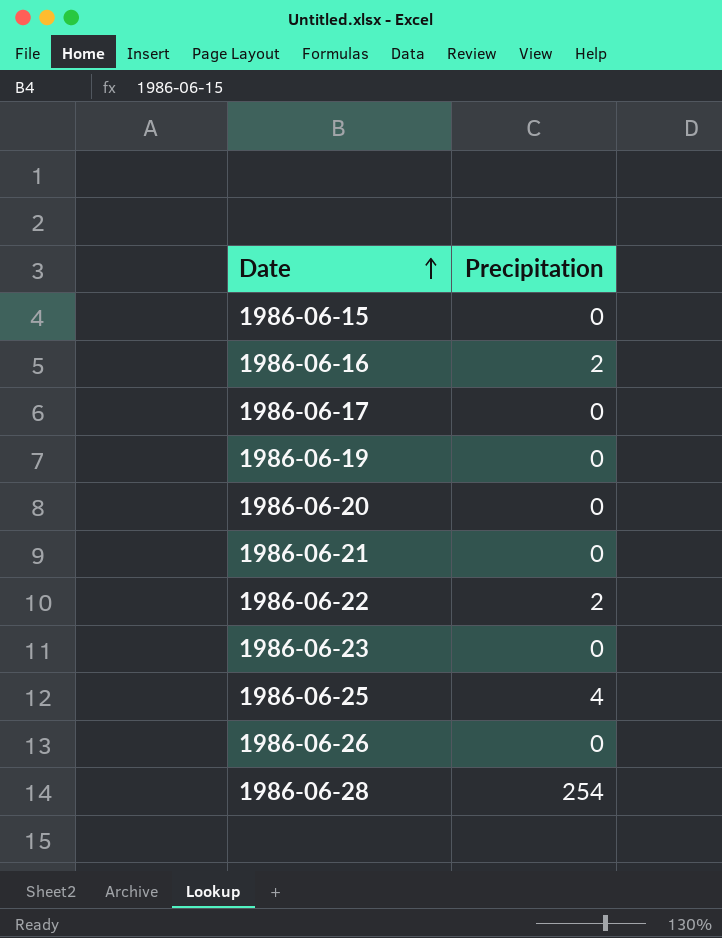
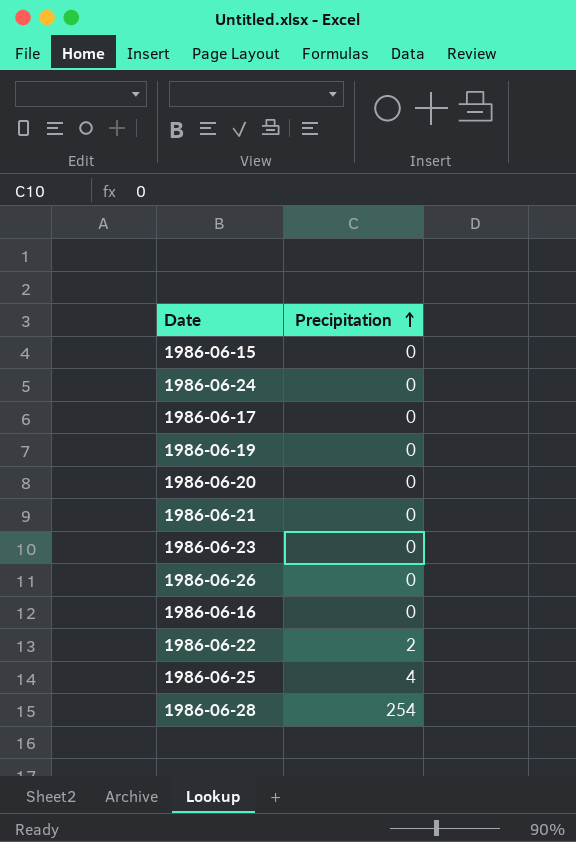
row order: Date ascending -> Precipitation ascending
row 1986-06-24: none -> 0
1986-06-16 | Precipitation: 2 -> 0

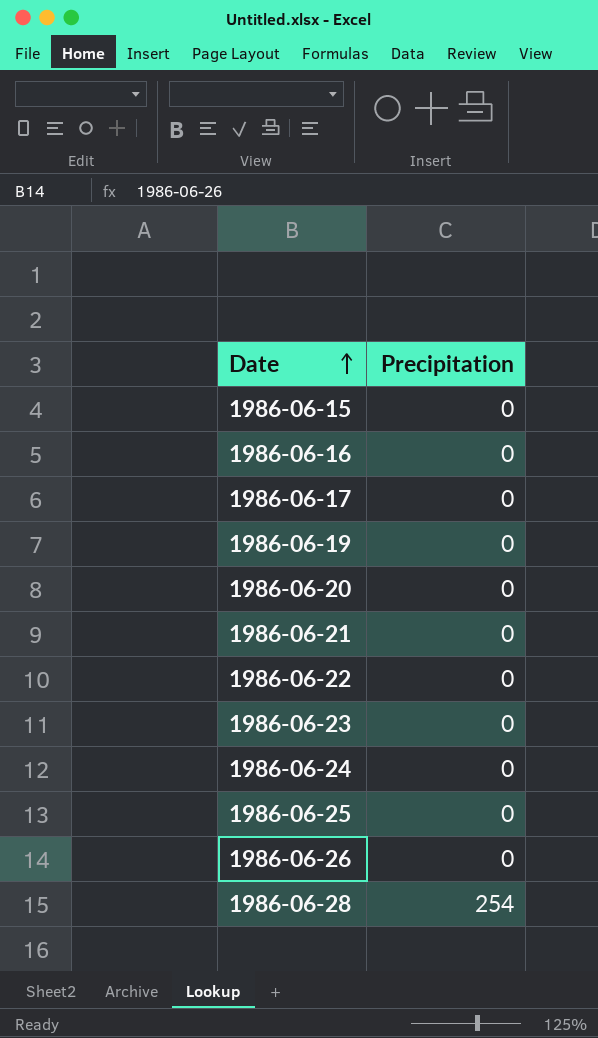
row order: Precipitation ascending -> Date ascending
1986-06-22 | Precipitation: 2 -> 0
1986-06-25 | Precipitation: 4 -> 0

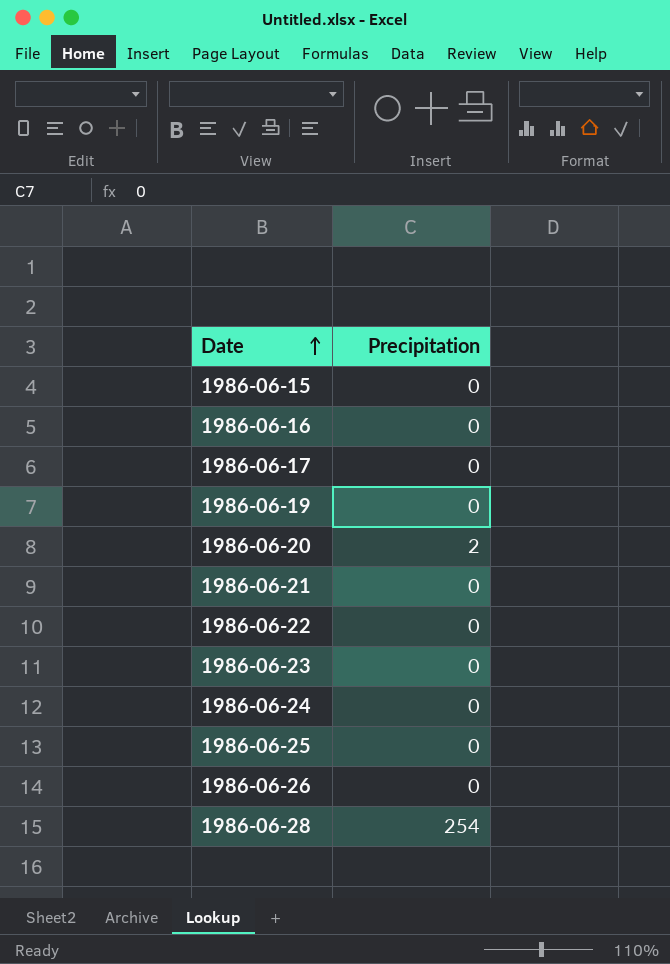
1986-06-20 | Precipitation: 0 -> 2

